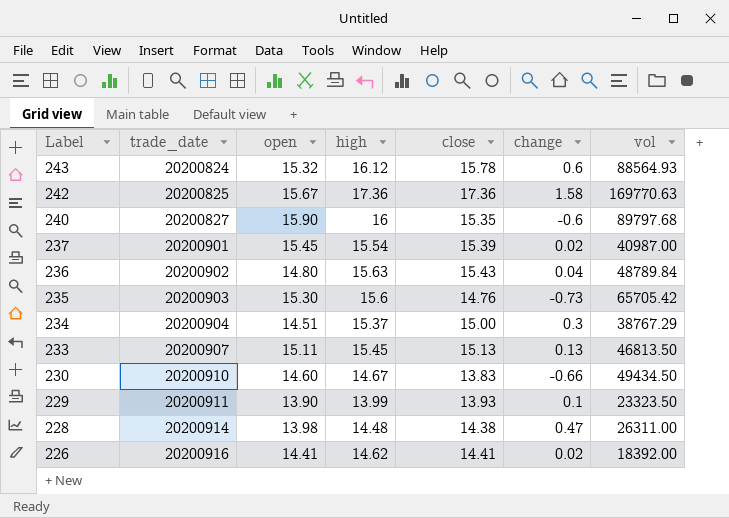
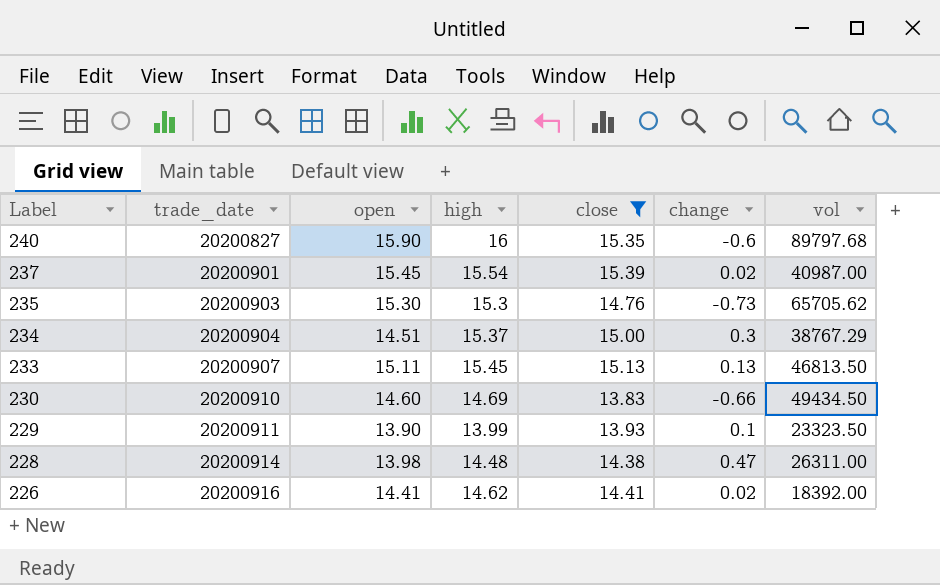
filter: none -> close <= 15.39
235 | high: 15.6 -> 15.3
235 | vol: 65705.42 -> 65705.62
230 | high: 14.67 -> 14.69

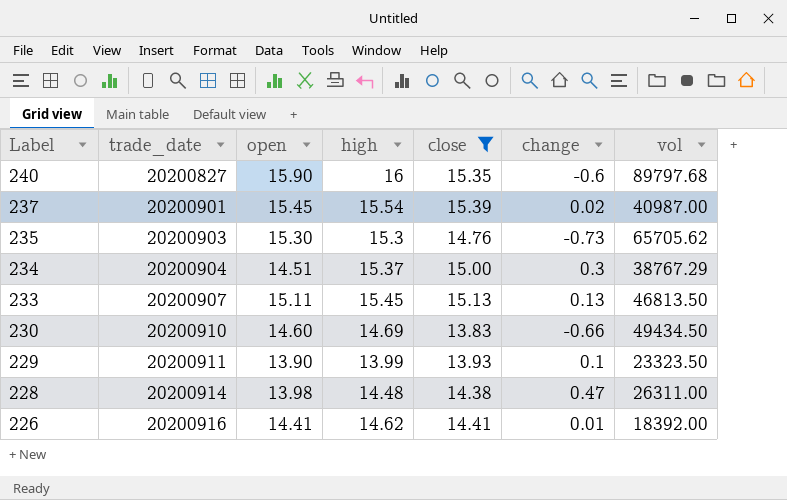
226 | change: 0.02 -> 0.01

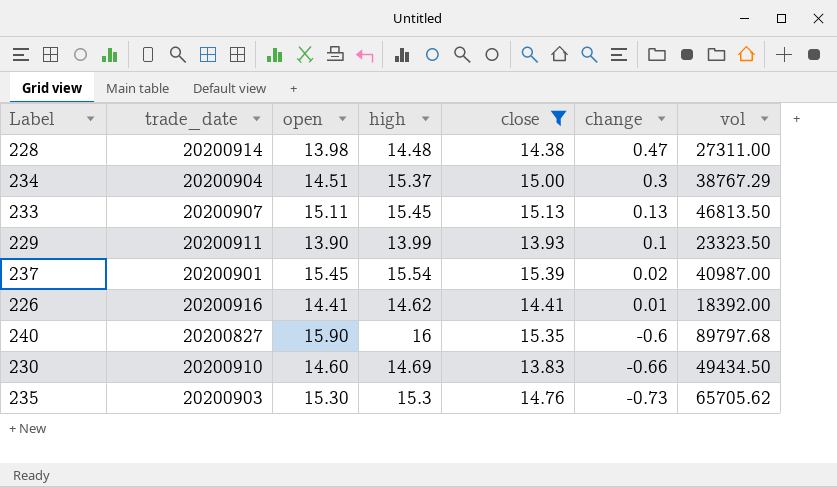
row order: Label descending -> change descending
228 | vol: 26311.00 -> 27311.00

